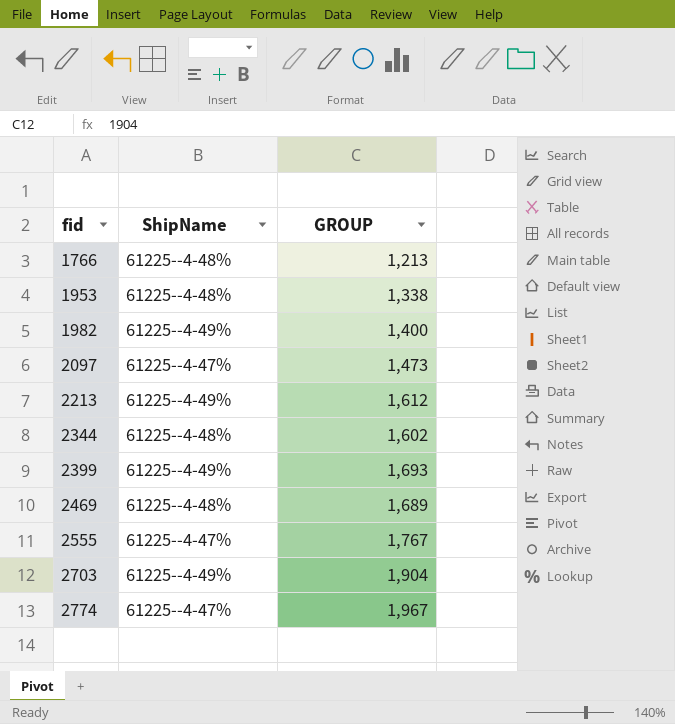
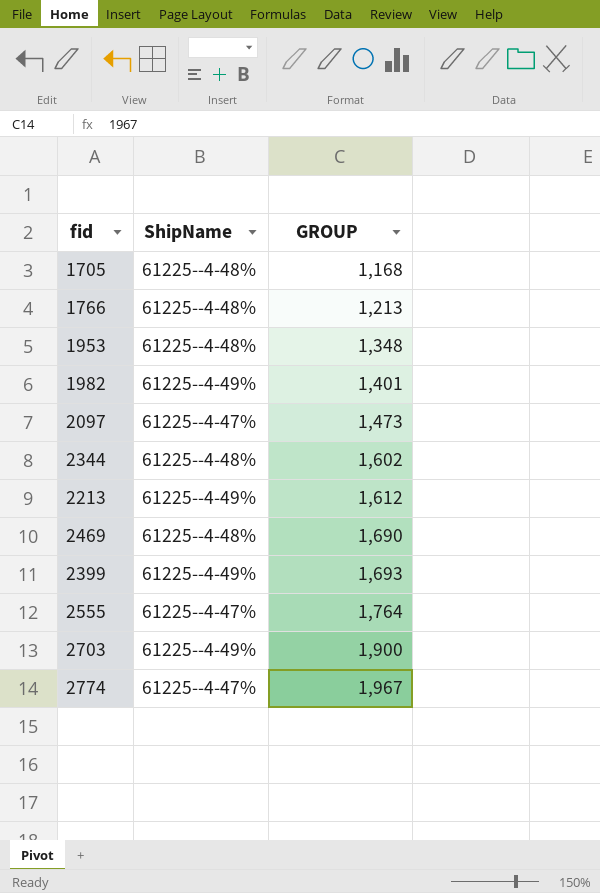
row order: fid ascending -> GROUP ascending
row 1705: none -> 61225--4-48% | 1,168
1953 | GROUP: 1,338 -> 1,348
1982 | GROUP: 1,400 -> 1,401
2469 | GROUP: 1,689 -> 1,690
2555 | GROUP: 1,767 -> 1,764
2703 | GROUP: 1,904 -> 1,900

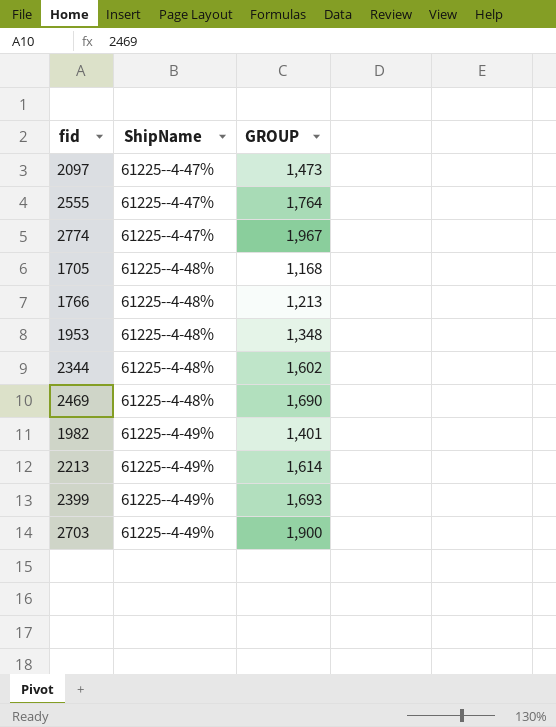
row order: GROUP ascending -> ShipName ascending
2213 | GROUP: 1,612 -> 1,614

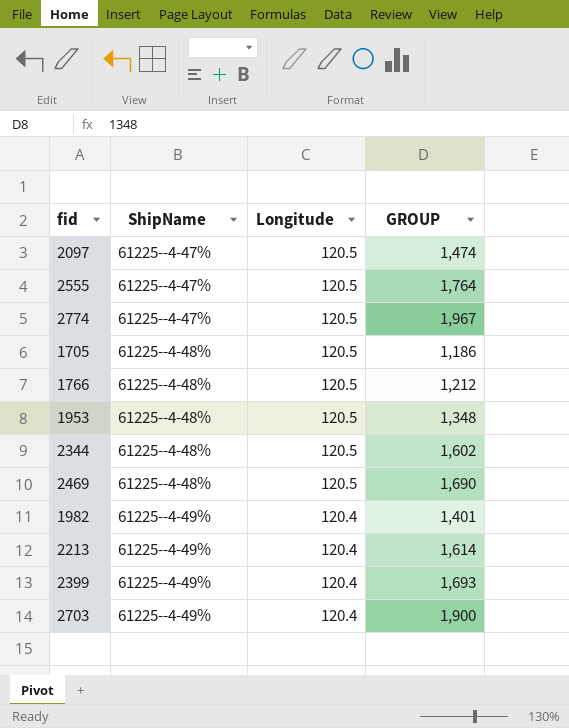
column Longitude | position: none -> 3
2097 | GROUP: 1,473 -> 1,474
1705 | GROUP: 1,168 -> 1,186
1766 | GROUP: 1,213 -> 1,212

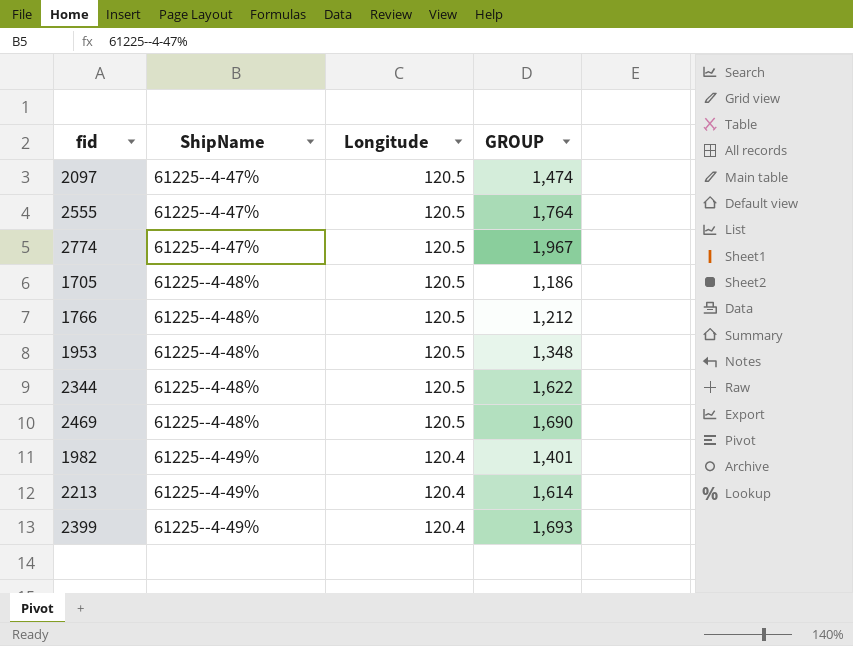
row 2703: 61225--4-49% | 120.4 | 1,900 -> none
2344 | GROUP: 1,602 -> 1,622

